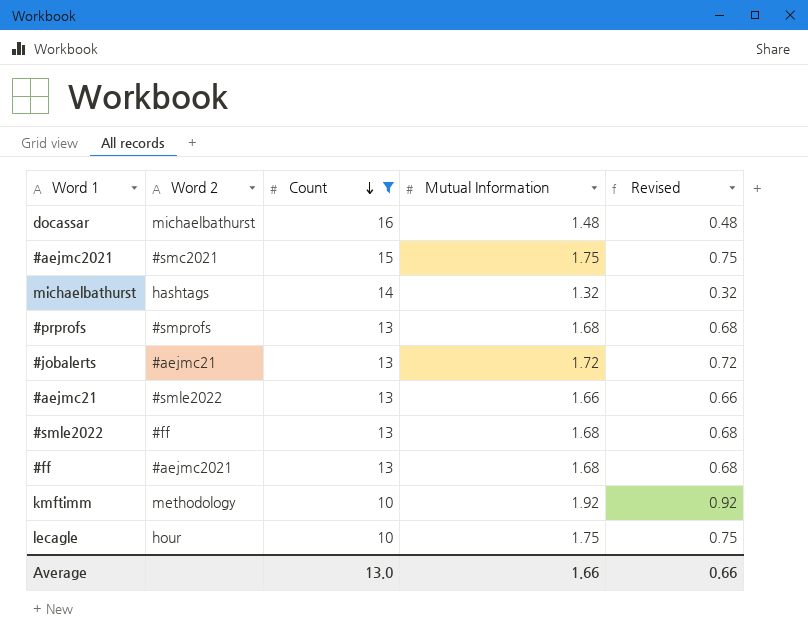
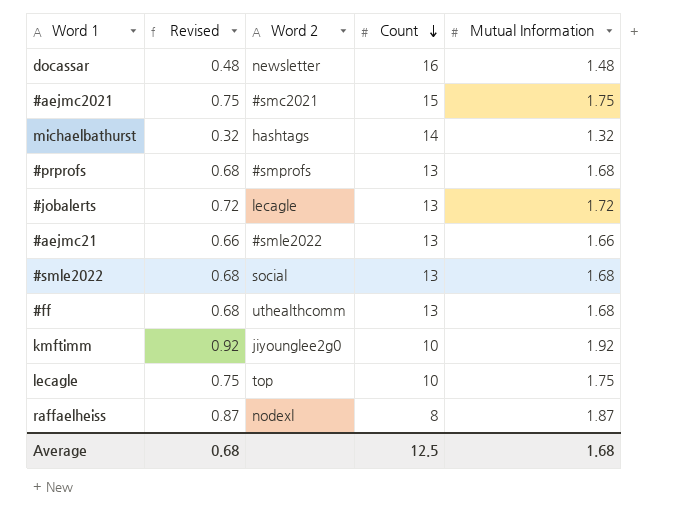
filter: Count != 8 -> none
column Revised | position: 5 -> 2
docassar | Word 2: michaelbathurst -> newsletter
#jobalerts | Word 2: #aejmc21 -> lecagle
#smle2022 | Word 2: #ff -> social
#ff | Word 2: #aejmc2021 -> uthealthcomm
kmftimm | Word 2: methodology -> jiyounglee2g0
lecagle | Word 2: hour -> top
Average | Revised: 0.66 -> 0.68
Average | Count: 13.0 -> 12.5
Average | Mutual Information: 1.66 -> 1.68

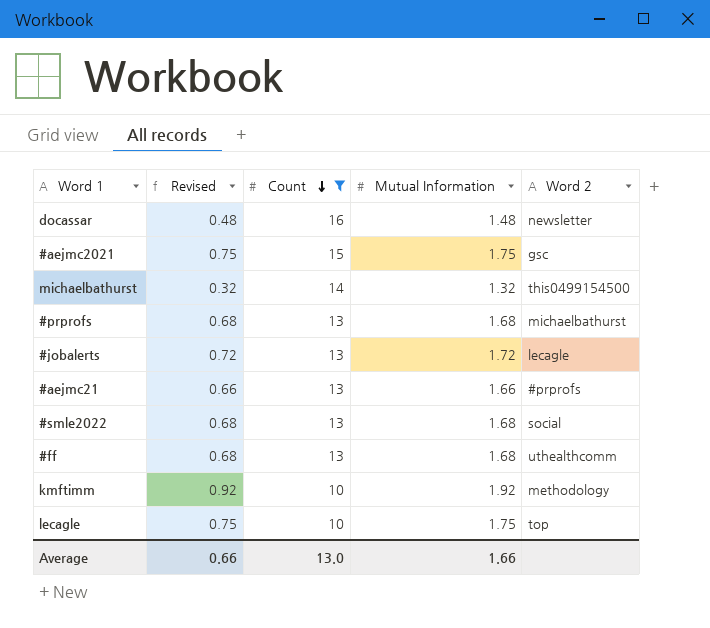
filter: none -> Count != 8
column Word 2 | position: 3 -> 5
#aejmc2021 | Word 2: #smc2021 -> gsc
michaelbathurst | Word 2: hashtags -> this0499154500
#prprofs | Word 2: #smprofs -> michaelbathurst
#aejmc21 | Word 2: #smle2022 -> #prprofs
kmftimm | Word 2: jiyounglee2g0 -> methodology
Average | Revised: 0.68 -> 0.66
Average | Count: 12.5 -> 13.0
Average | Mutual Information: 1.68 -> 1.66

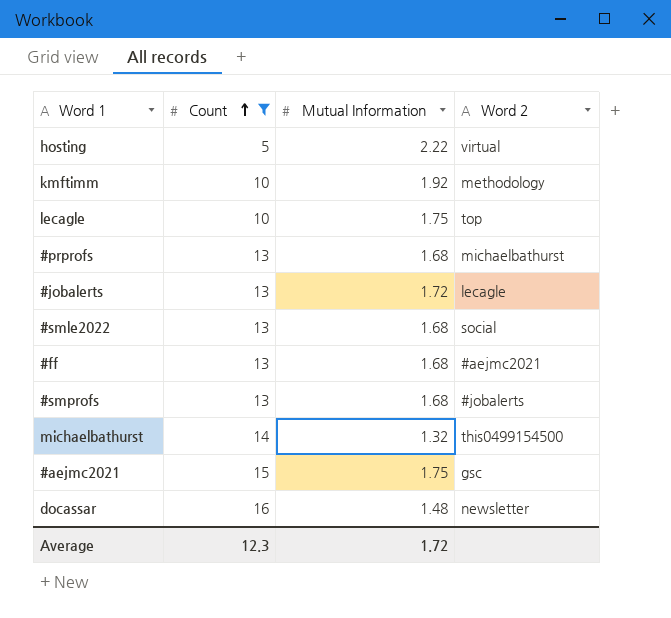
row order: Count descending -> Count ascending
column Revised | formula: [Mutual Information] - 1 -> none
row #aejmc21: 0.66 | 13 | 1.66 | #prprofs -> none
row hosting: none -> 5 | 2.22 | virtual
#ff | Word 2: uthealthcomm -> #aejmc2021
row #smprofs: none -> 13 | 1.68 | #jobalerts
Average | Count: 13.0 -> 12.3
Average | Mutual Information: 1.66 -> 1.72

